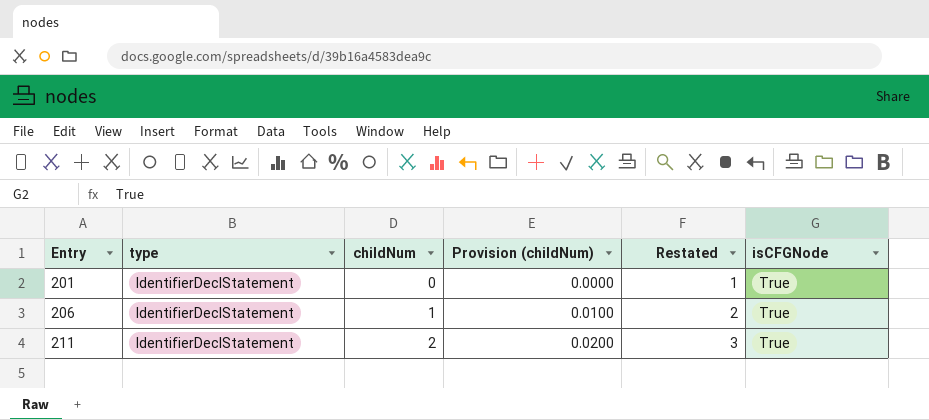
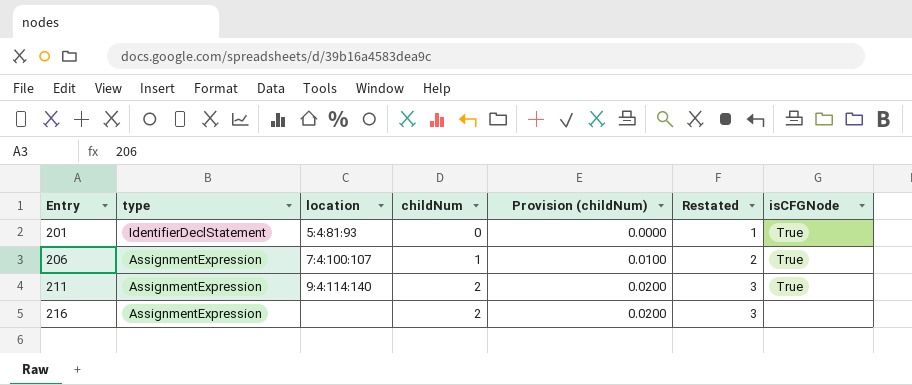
column location | position: none -> 3
206 | type: IdentifierDeclStatement -> AssignmentExpression
211 | type: IdentifierDeclStatement -> AssignmentExpression
row 216: none -> AssignmentExpression | none | 2 | 0.0200 | 3 | none

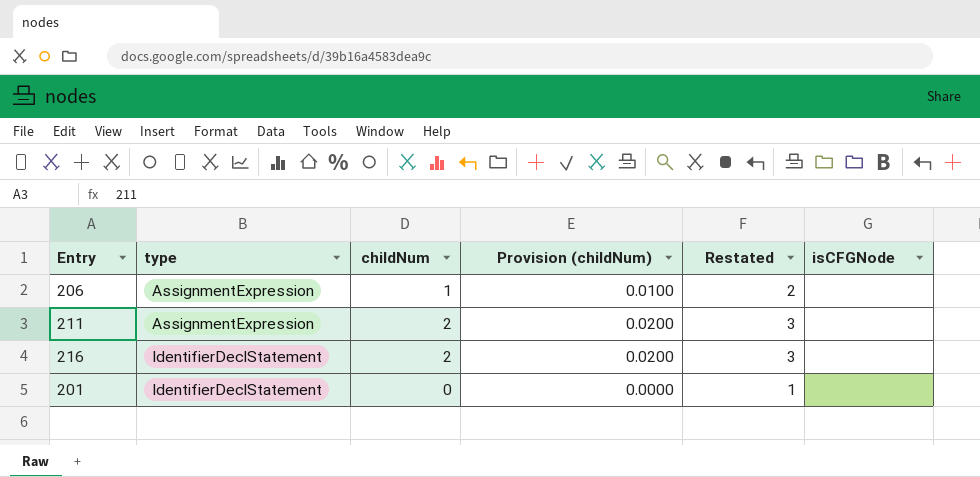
row order: Entry ascending -> type ascending
column location | position: 3 -> none
206 | isCFGNode: True -> none
211 | isCFGNode: True -> none
216 | type: AssignmentExpression -> IdentifierDeclStatement
201 | isCFGNode: True -> none

